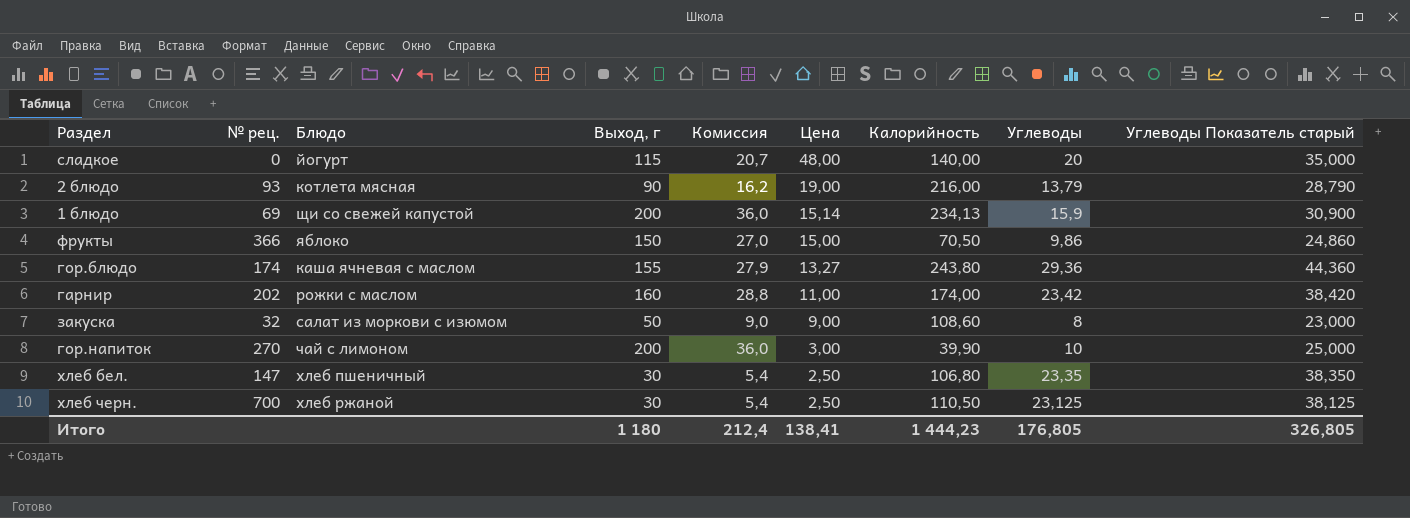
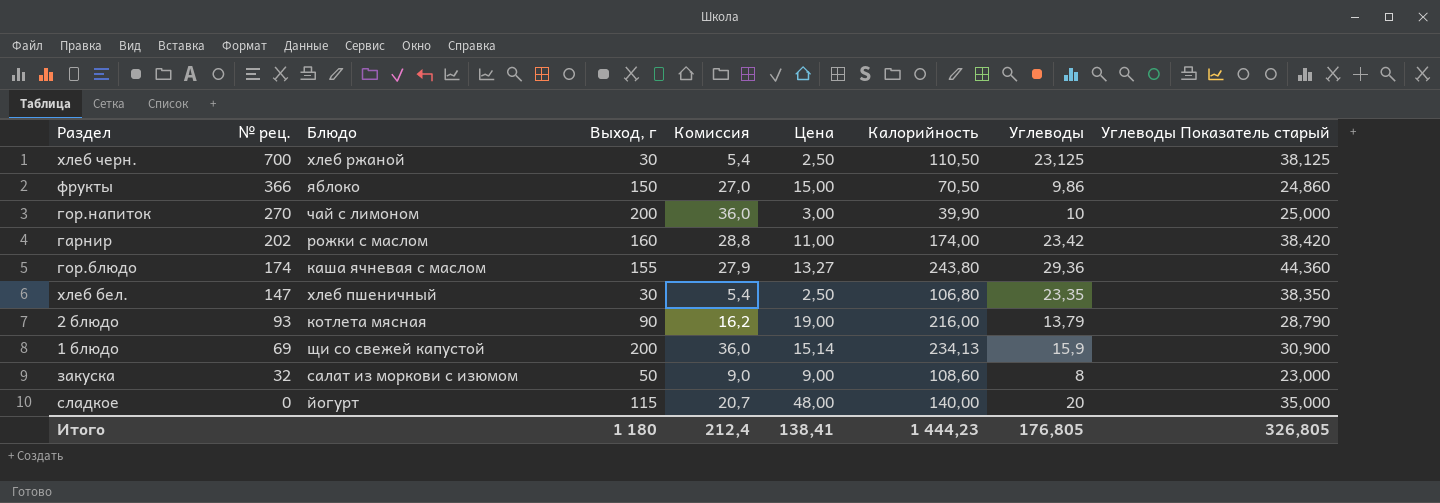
row order: Цена descending -> № рец. descending

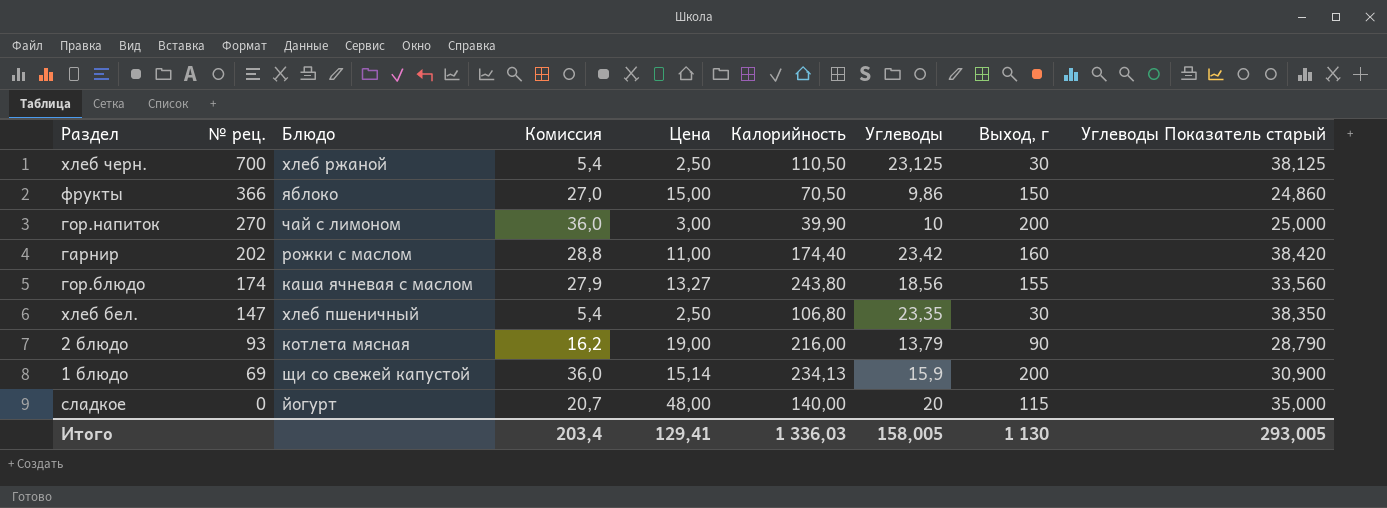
column Выход, г | position: 4 -> 8
row закуска: 32 | салат из моркови с изюмом | 50 | 9,0 | 9,00 | 108,60 | 8 | 23,000 -> none
гарнир | Калорийность: 174,00 -> 174,40
гор.блюдо | Углеводы: 29,36 -> 18,56
гор.блюдо | Углеводы Показатель старый: 44,360 -> 33,560
Итого | Комиссия: 212,4 -> 203,4
Итого | Цена: 138,41 -> 129,41
Итого | Калорийность: 1 444,23 -> 1 336,03
Итого | Углеводы: 176,805 -> 158,005
Итого | Выход, г: 1 180 -> 1 130
Итого | Углеводы Показатель старый: 326,805 -> 293,005

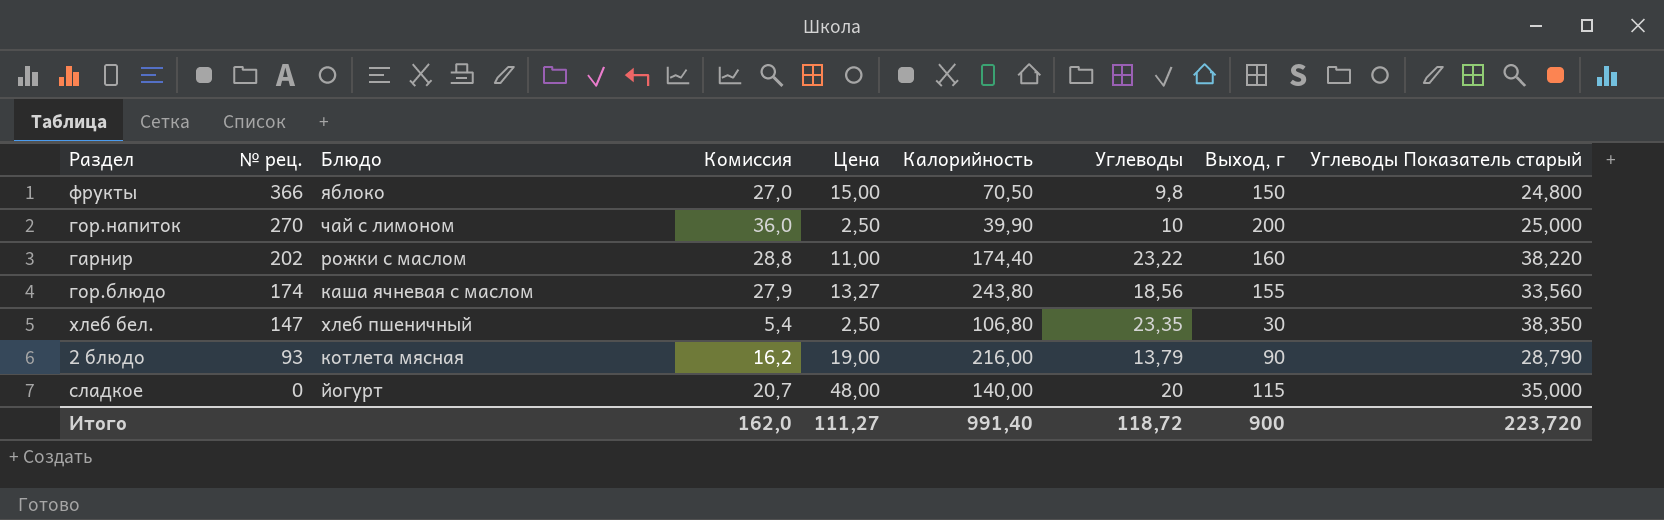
row хлеб черн.: 700 | хлеб ржаной | 5,4 | 2,50 | 110,50 | 23,125 | 30 | 38,125 -> none
row 1 блюдо: 69 | щи со свежей капустой | 36,0 | 15,14 | 234,13 | 15,9 | 200 | 30,900 -> none
фрукты | Углеводы: 9,86 -> 9,8
фрукты | Углеводы Показатель старый: 24,860 -> 24,800
гор.напиток | Цена: 3,00 -> 2,50
гарнир | Углеводы: 23,42 -> 23,22
гарнир | Углеводы Показатель старый: 38,420 -> 38,220
Итого | Комиссия: 203,4 -> 162,0
Итого | Цена: 129,41 -> 111,27
Итого | Калорийность: 1 336,03 -> 991,40
Итого | Углеводы: 158,005 -> 118,72
Итого | Выход, г: 1 130 -> 900
Итого | Углеводы Показатель старый: 293,005 -> 223,720

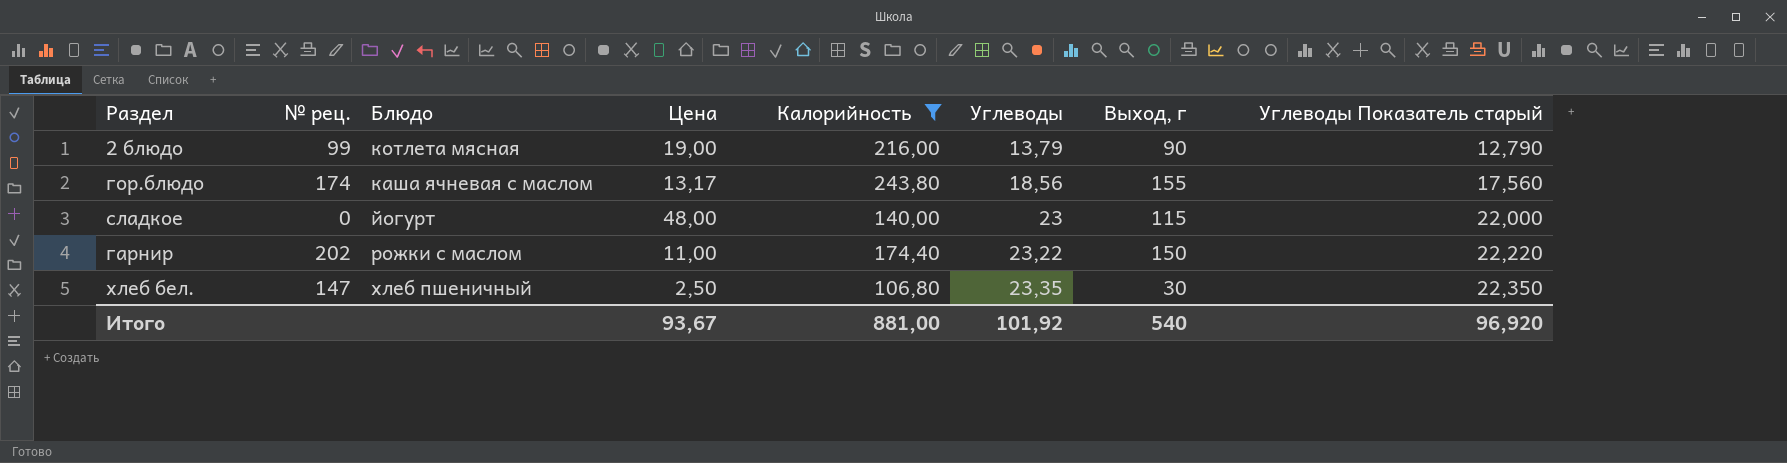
filter: none -> Калорийность >= 106,80
row order: № рец. descending -> Углеводы ascending
column Комиссия | formula: [Выход, г] * 0,18 -> none
column Углеводы Показатель старый | formula: [Углеводы] + 15 -> [Углеводы] - 1
2 блюдо | № рец.: 93 -> 99
гор.блюдо | Цена: 13,27 -> 13,17
сладкое | Углеводы: 20 -> 23
гарнир | Выход, г: 160 -> 150
Итого | Цена: 111,27 -> 93,67
Итого | Калорийность: 991,40 -> 881,00
Итого | Углеводы: 118,72 -> 101,92
Итого | Выход, г: 900 -> 540
Итого | Углеводы Показатель старый: 223,720 -> 96,920

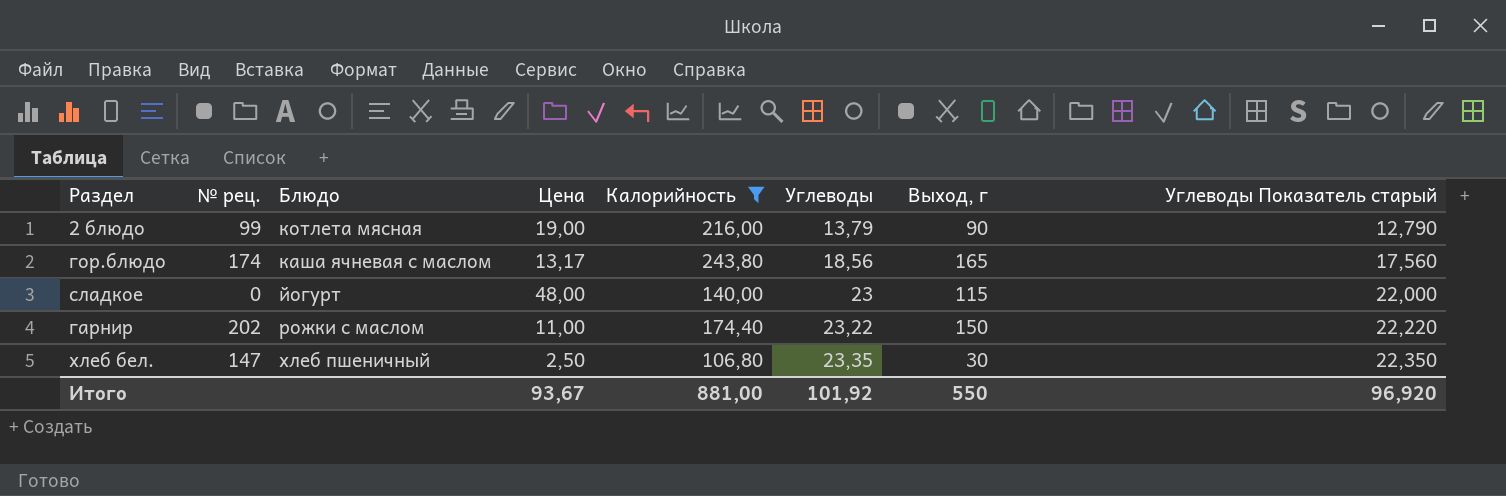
гор.блюдо | Выход, г: 155 -> 165
Итого | Выход, г: 540 -> 550

